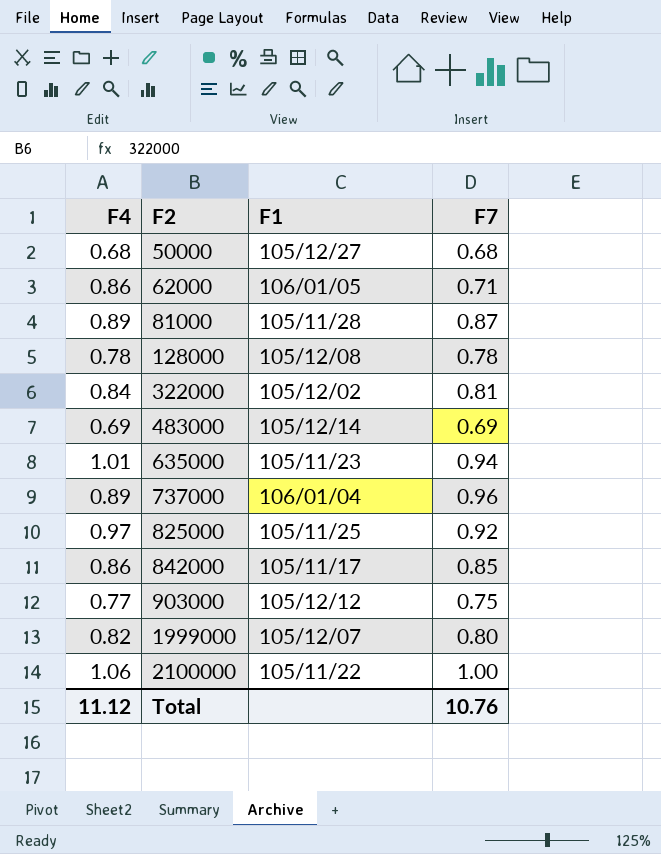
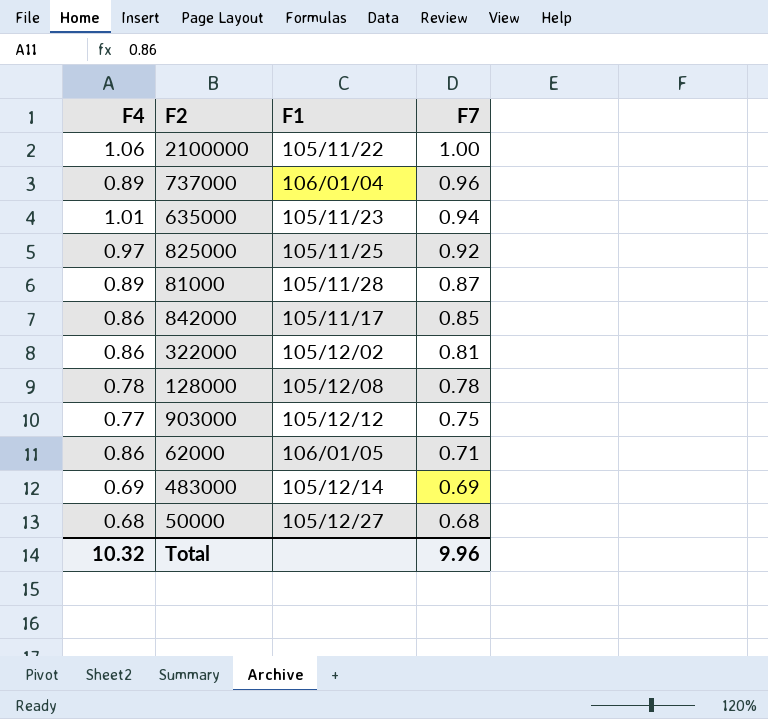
row order: F2 ascending -> F7 descending
row 1999000: 0.82 | 105/12/07 | 0.80 -> none
322000 | F4: 0.84 -> 0.86
Total | F4: 11.12 -> 10.32
Total | F7: 10.76 -> 9.96

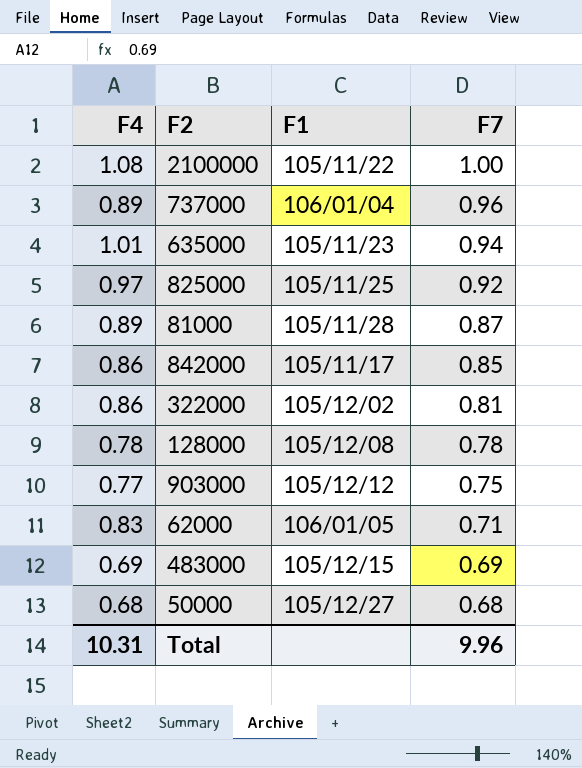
2100000 | F4: 1.06 -> 1.08
62000 | F4: 0.86 -> 0.83
483000 | F1: 105/12/14 -> 105/12/15
Total | F4: 10.32 -> 10.31

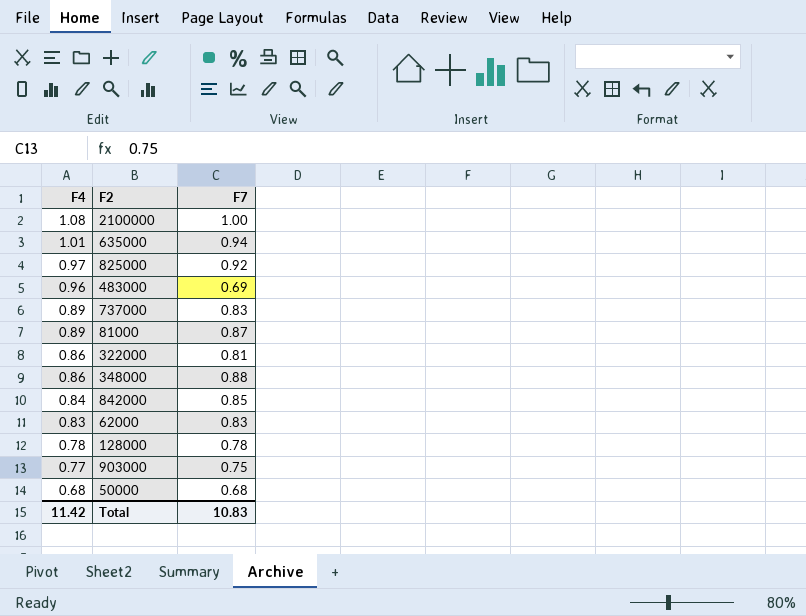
row order: F7 descending -> F4 descending
column F1 | position: 3 -> none
483000 | F4: 0.69 -> 0.96
737000 | F7: 0.96 -> 0.83
row 348000: none -> 0.86 | 0.88
842000 | F4: 0.86 -> 0.84
62000 | F7: 0.71 -> 0.83
Total | F4: 10.31 -> 11.42
Total | F7: 9.96 -> 10.83

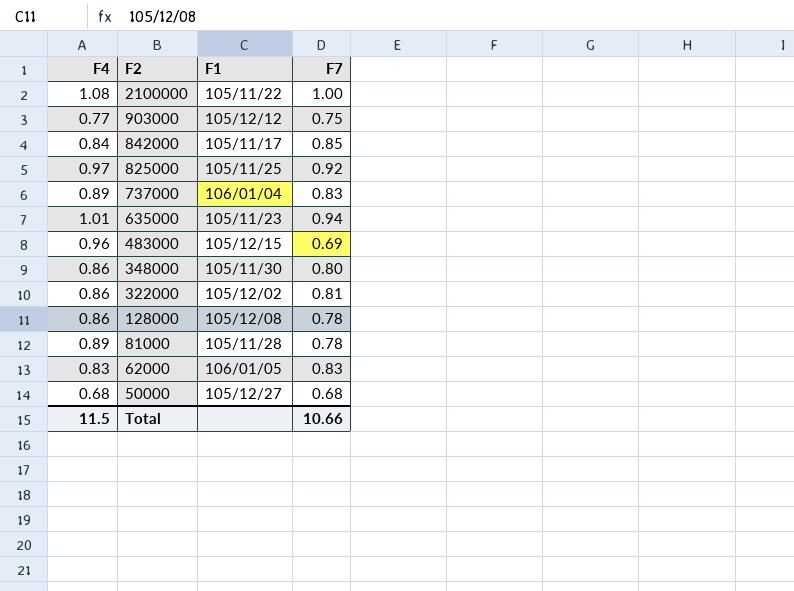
row order: F4 descending -> F2 descending
column F1 | position: none -> 3
348000 | F7: 0.88 -> 0.80
128000 | F4: 0.78 -> 0.86
81000 | F7: 0.87 -> 0.78
Total | F4: 11.42 -> 11.5
Total | F7: 10.83 -> 10.66

